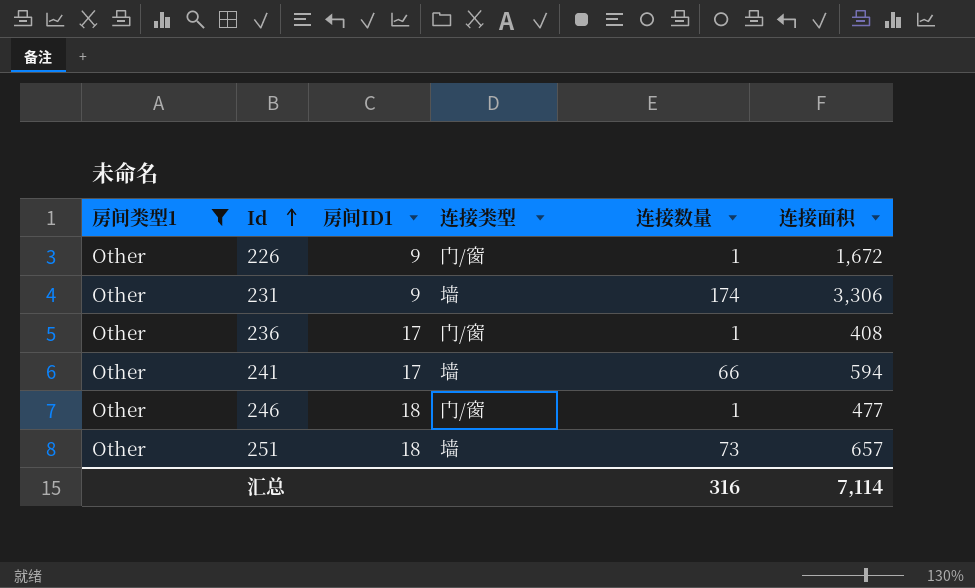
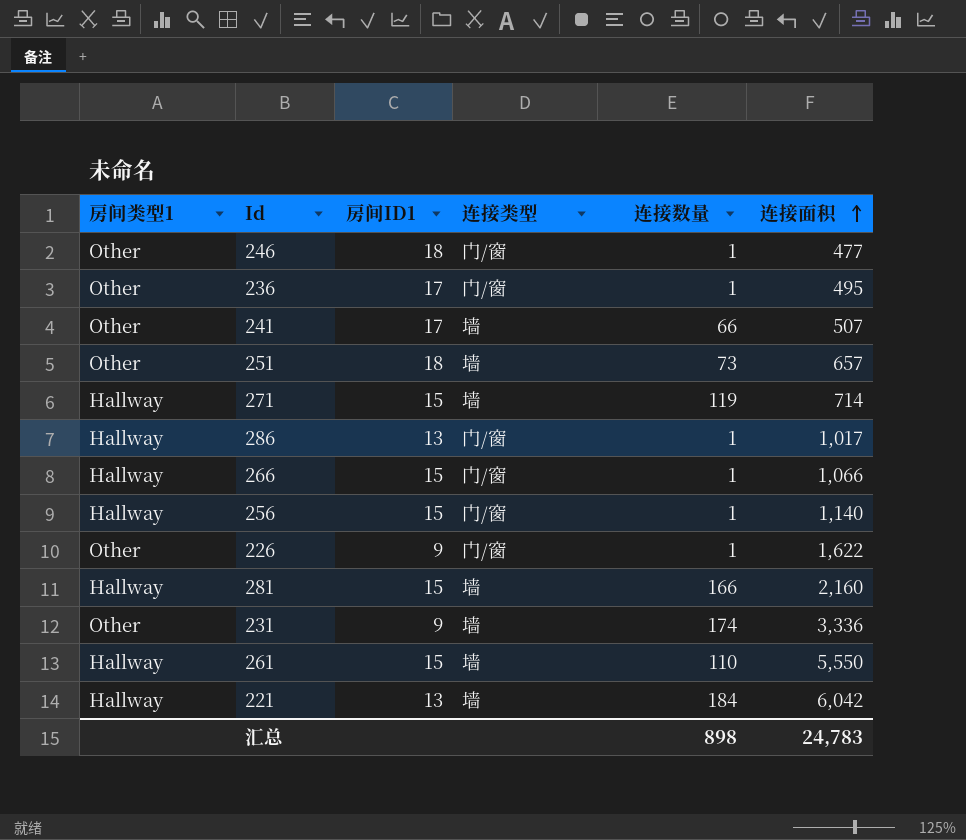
filter: 房间类型1 = Other -> none
row order: Id ascending -> 连接面积 ascending
236 | 连接面积: 408 -> 495
241 | 连接面积: 594 -> 507
226 | 连接面积: 1,672 -> 1,622
231 | 连接面积: 3,306 -> 3,336
汇总 | 连接数量: 316 -> 898
汇总 | 连接面积: 7,114 -> 24,783

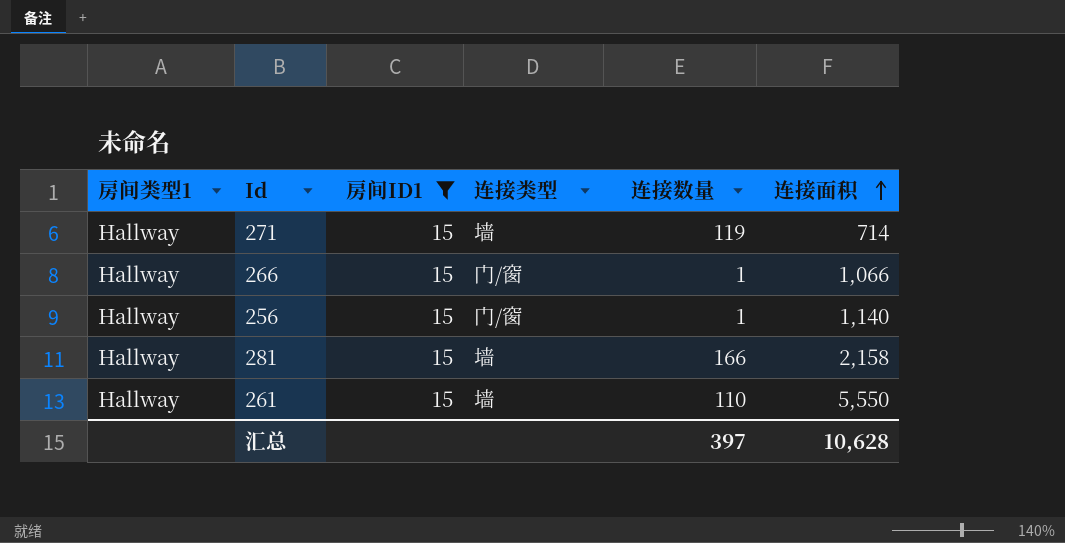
filter: none -> 房间ID1 = 15
281 | 连接面积: 2,160 -> 2,158
汇总 | 连接数量: 898 -> 397
汇总 | 连接面积: 24,783 -> 10,628

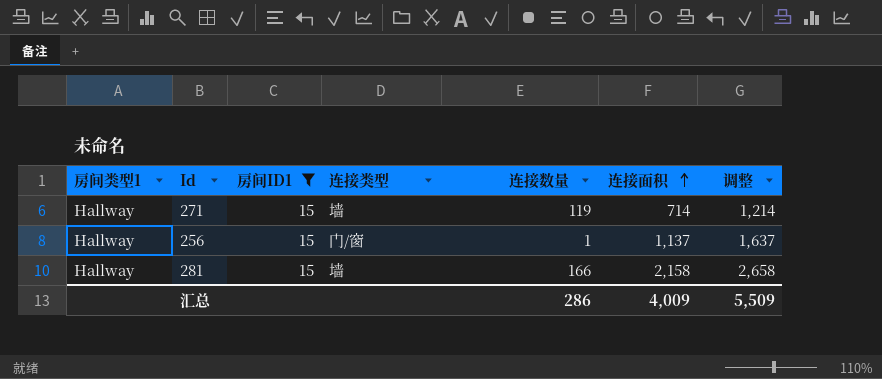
column 调整 | formula: none -> [连接面积] + 500
row 266: Hallway | 15 | 门/窗 | 1 | 1,066 -> none
row 261: Hallway | 15 | 墙 | 110 | 5,550 -> none
256 | 连接面积: 1,140 -> 1,137
汇总 | 连接数量: 397 -> 286
汇总 | 连接面积: 10,628 -> 4,009

